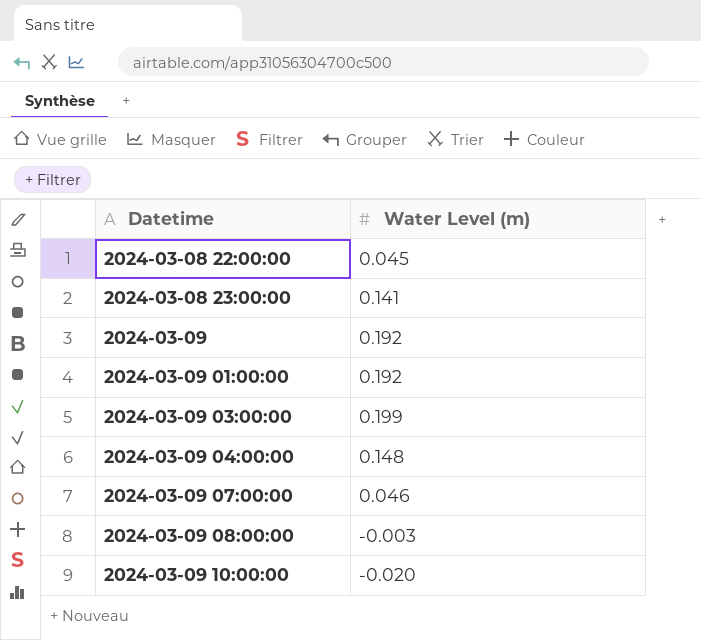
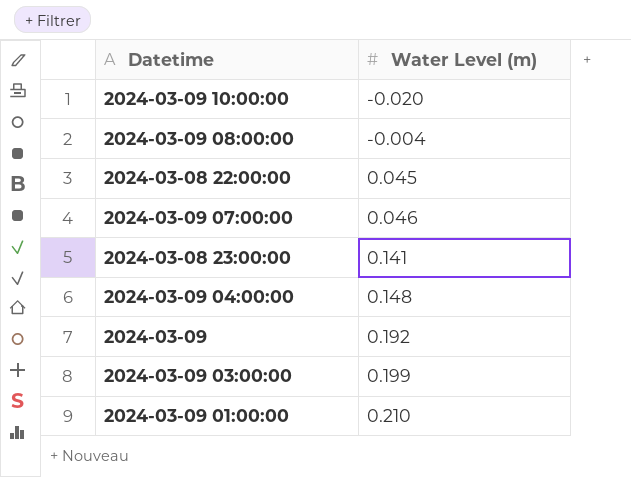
row order: Datetime ascending -> Water Level (m) ascending
2024-03-09 08:00:00 | Water Level (m): -0.003 -> -0.004
2024-03-09 01:00:00 | Water Level (m): 0.192 -> 0.210

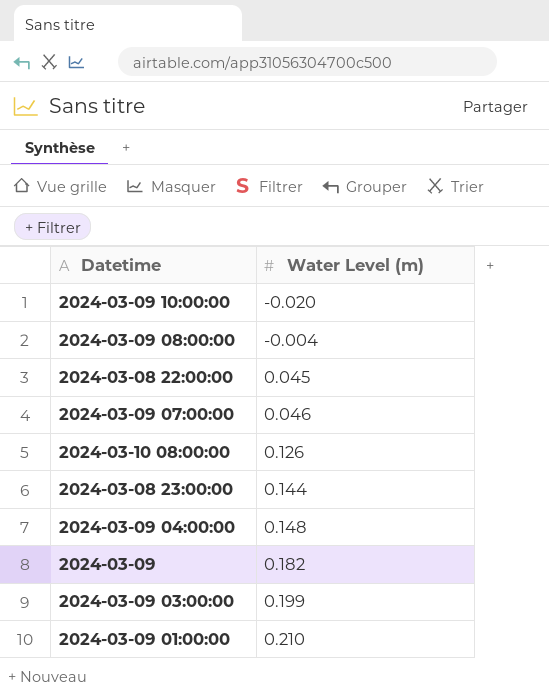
row 2024-03-10 08:00:00: none -> 0.126
2024-03-08 23:00:00 | Water Level (m): 0.141 -> 0.144
2024-03-09 | Water Level (m): 0.192 -> 0.182

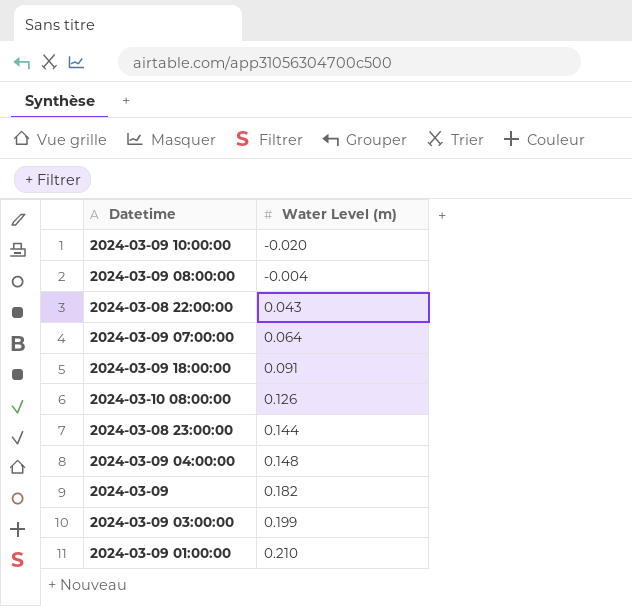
2024-03-08 22:00:00 | Water Level (m): 0.045 -> 0.043
2024-03-09 07:00:00 | Water Level (m): 0.046 -> 0.064
row 2024-03-09 18:00:00: none -> 0.091

